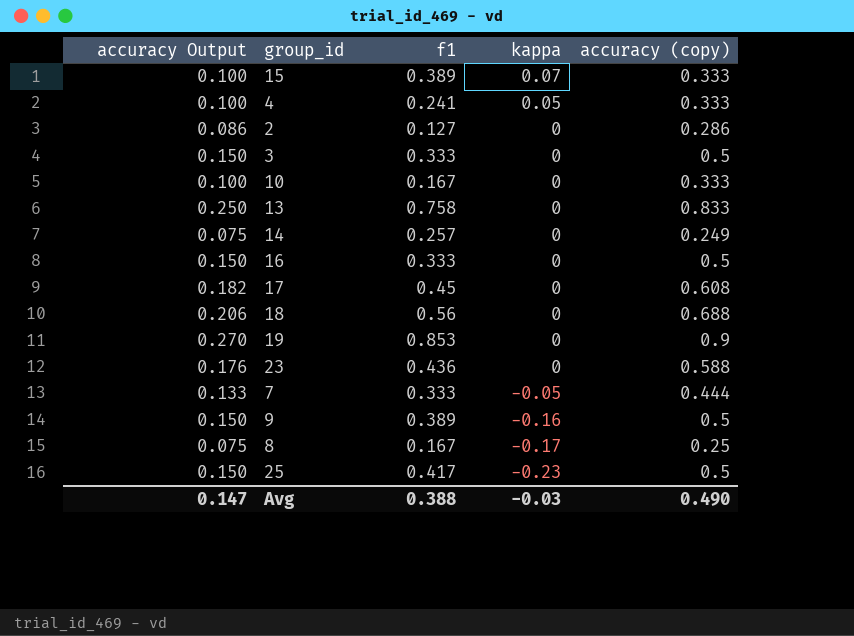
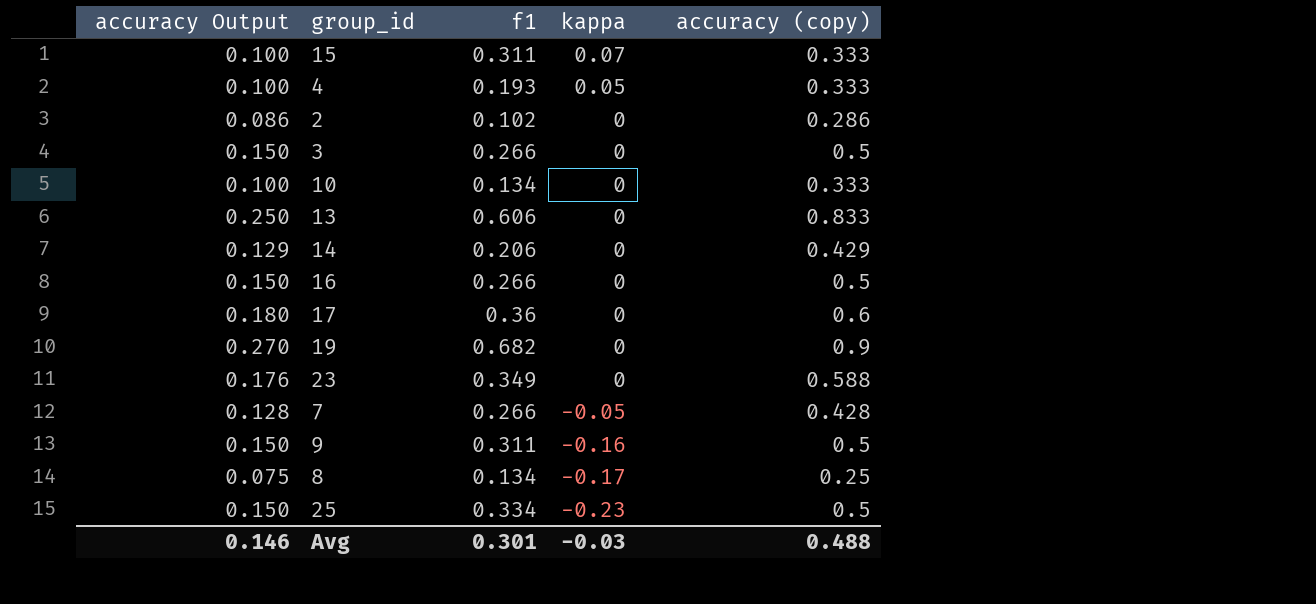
row 18: 0.206 | 0.56 | 0 | 0.688 -> none
15 | f1: 0.389 -> 0.311
4 | f1: 0.241 -> 0.193
2 | f1: 0.127 -> 0.102
3 | f1: 0.333 -> 0.266
10 | f1: 0.167 -> 0.134
13 | f1: 0.758 -> 0.606
14 | accuracy Output: 0.075 -> 0.129
14 | f1: 0.257 -> 0.206
14 | accuracy (copy): 0.249 -> 0.429
16 | f1: 0.333 -> 0.266
17 | accuracy Output: 0.182 -> 0.180
17 | f1: 0.45 -> 0.36
17 | accuracy (copy): 0.608 -> 0.6
19 | f1: 0.853 -> 0.682
23 | f1: 0.436 -> 0.349
7 | accuracy Output: 0.133 -> 0.128
7 | f1: 0.333 -> 0.266
7 | accuracy (copy): 0.444 -> 0.428
9 | f1: 0.389 -> 0.311
8 | f1: 0.167 -> 0.134
25 | f1: 0.417 -> 0.334
Avg | accuracy Output: 0.147 -> 0.146
Avg | f1: 0.388 -> 0.301
Avg | accuracy (copy): 0.490 -> 0.488

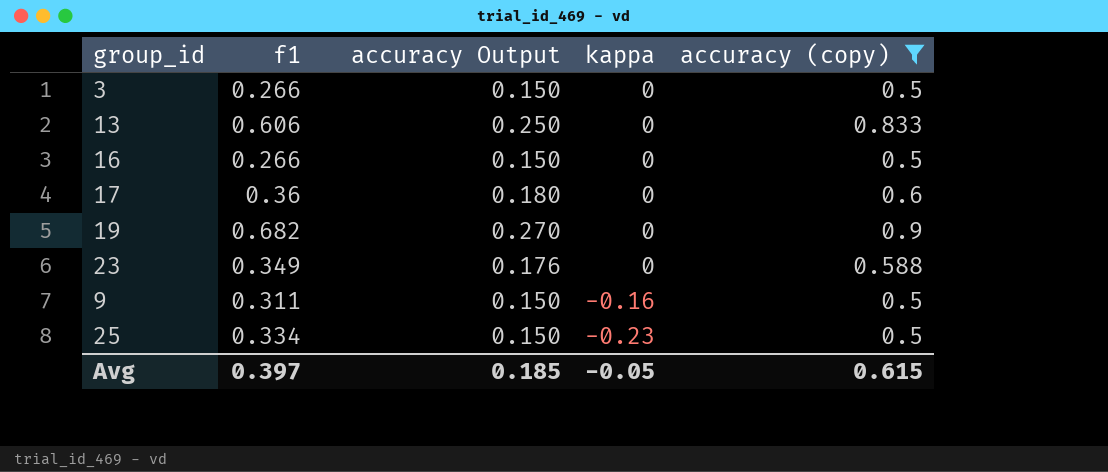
filter: none -> accuracy (copy) >= 0.5
column accuracy Output | position: 1 -> 3
Avg | f1: 0.301 -> 0.397
Avg | accuracy Output: 0.146 -> 0.185
Avg | kappa: -0.03 -> -0.05
Avg | accuracy (copy): 0.488 -> 0.615

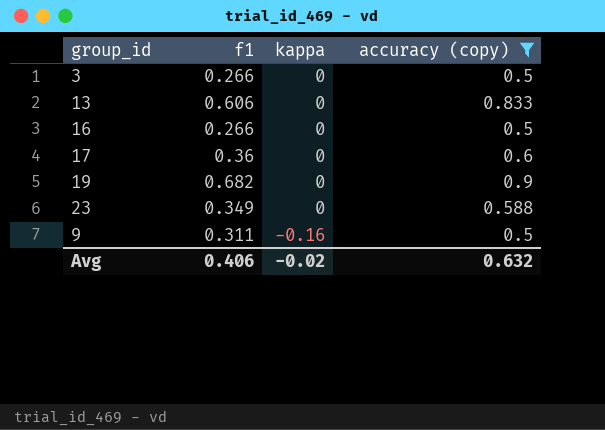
column accuracy Output | formula: [accuracy (copy)] * 0.3 -> none
row 25: 0.334 | 0.150 | -0.23 | 0.5 -> none
Avg | f1: 0.397 -> 0.406
Avg | kappa: -0.05 -> -0.02
Avg | accuracy (copy): 0.615 -> 0.632

